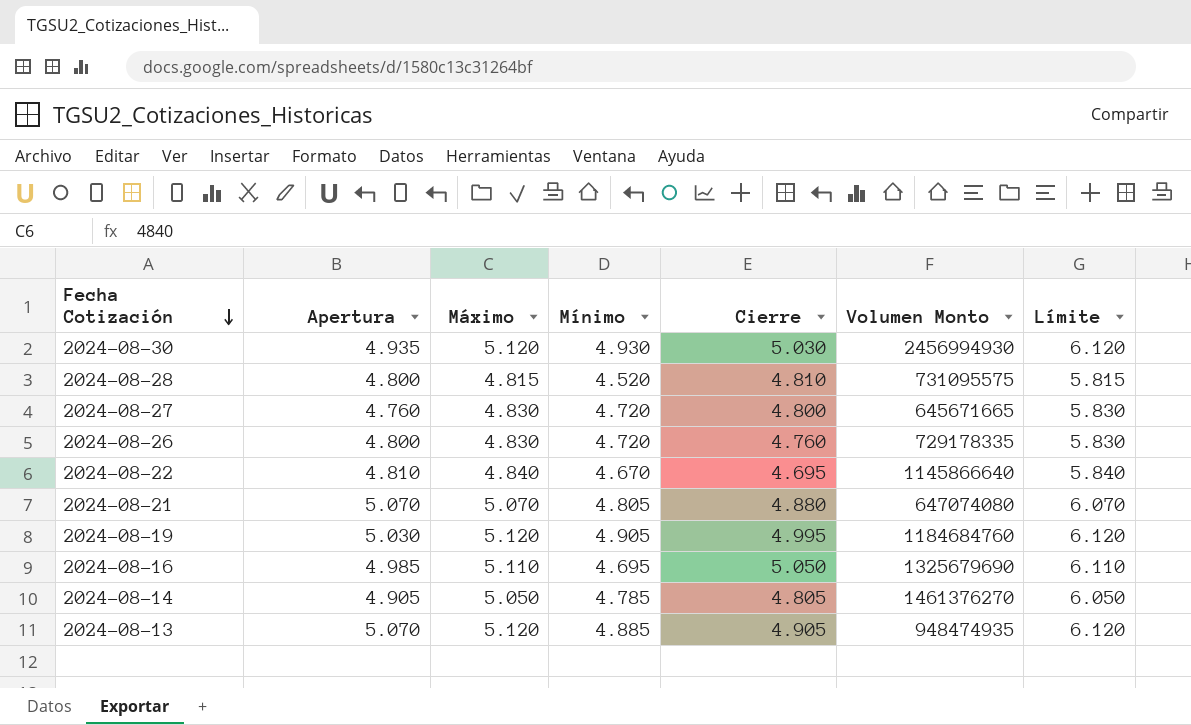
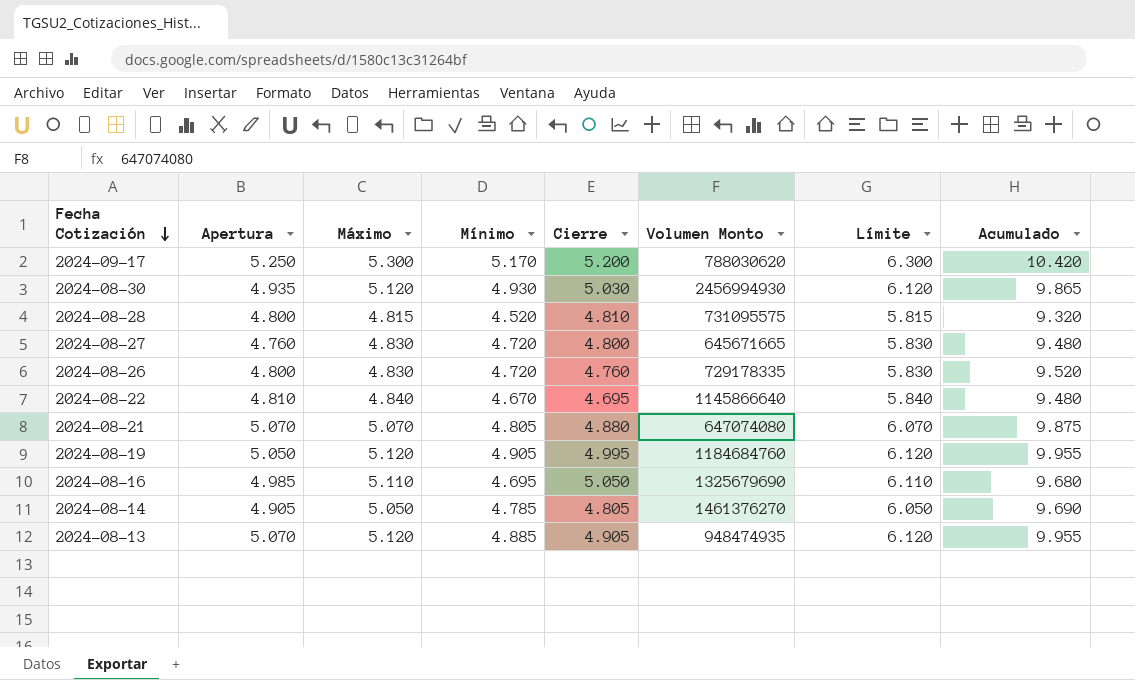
column Acumulado | formula: none -> [Apertura] + [Mínimo]
row 2024-09-17: none -> 5.250 | 5.300 | 5.170 | 5.200 | 788030620 | 6.300 | 10.420
2024-08-19 | Apertura: 5.030 -> 5.050

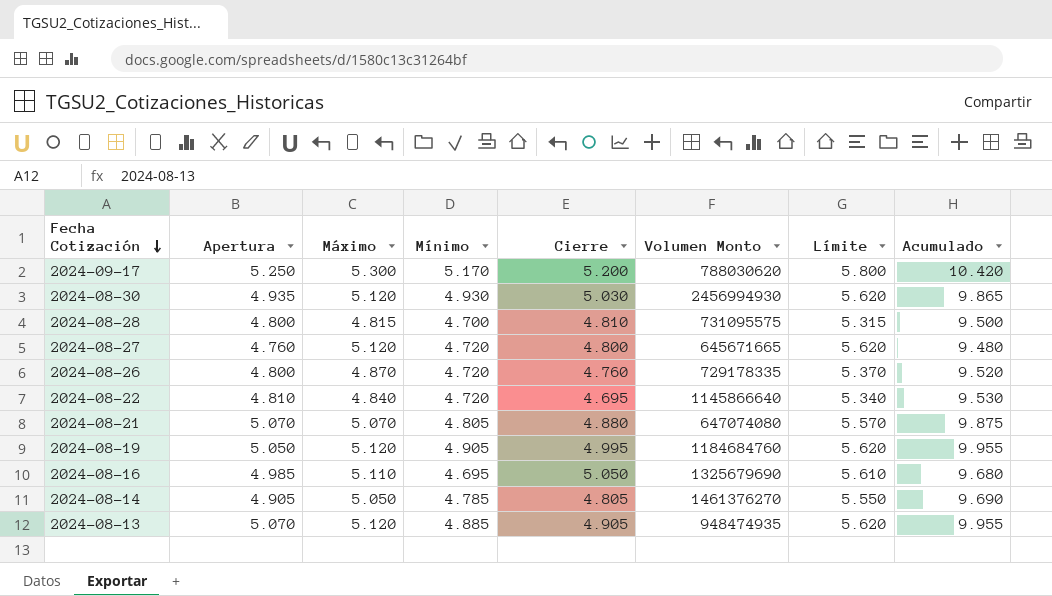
column Límite | formula: [Máximo] + 1000 -> [Máximo] + 500
2024-08-28 | Mínimo: 4.520 -> 4.700
2024-08-28 | Acumulado: 9.320 -> 9.500
2024-08-27 | Máximo: 4.830 -> 5.120
2024-08-26 | Máximo: 4.830 -> 4.870
2024-08-22 | Mínimo: 4.670 -> 4.720
2024-08-22 | Acumulado: 9.480 -> 9.530

